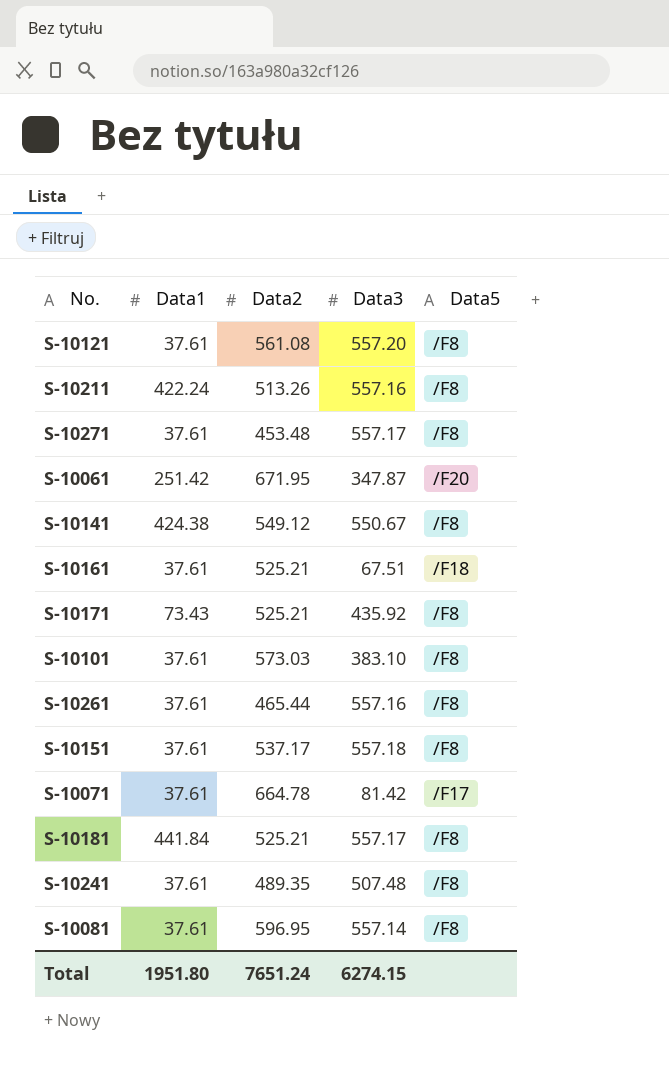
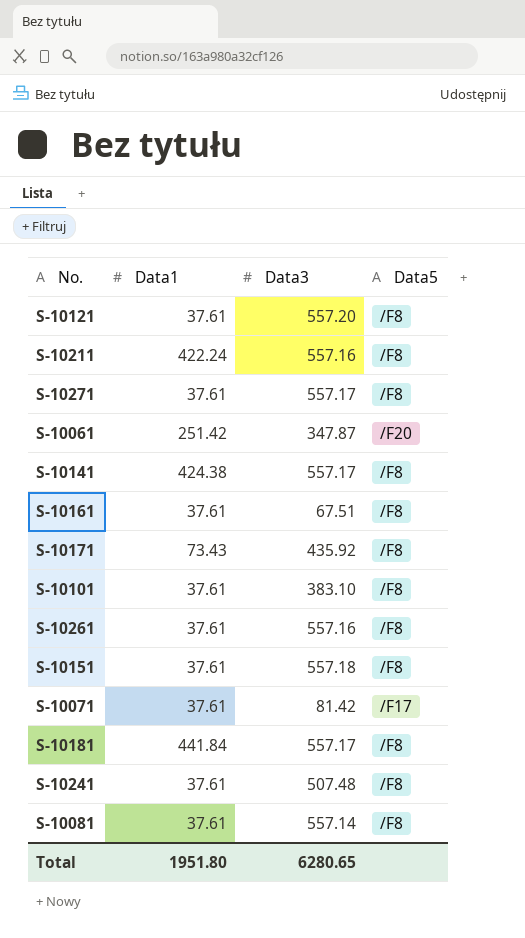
column Data2 | position: 3 -> none
S-10141 | Data3: 550.67 -> 557.17
S-10161 | Data5: /F18 -> /F8
Total | Data3: 6274.15 -> 6280.65

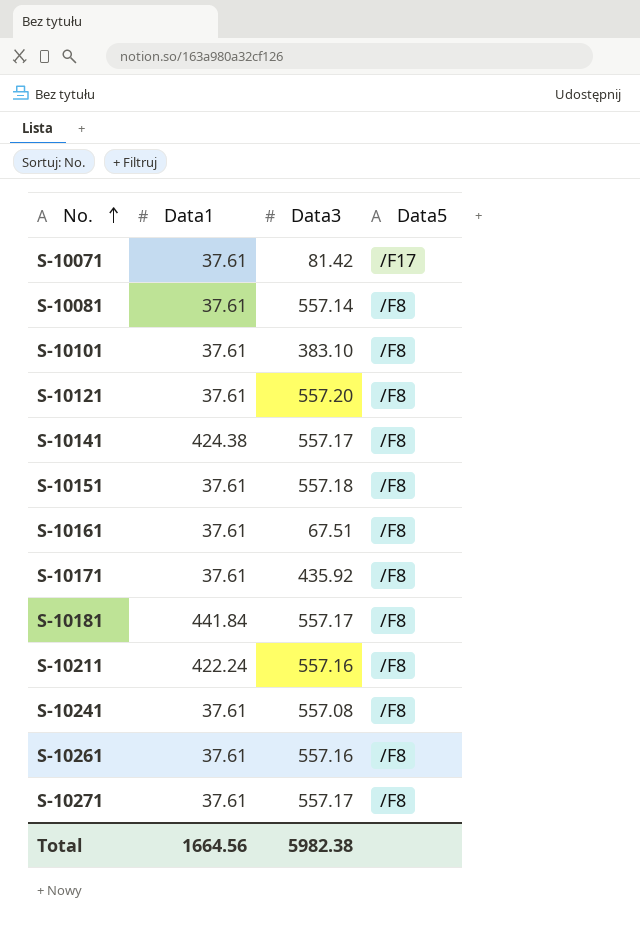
row order: none -> No. ascending
row S-10061: 251.42 | 347.87 | /F20 -> none
S-10171 | Data1: 73.43 -> 37.61
S-10241 | Data3: 507.48 -> 557.08
Total | Data1: 1951.80 -> 1664.56
Total | Data3: 6280.65 -> 5982.38

